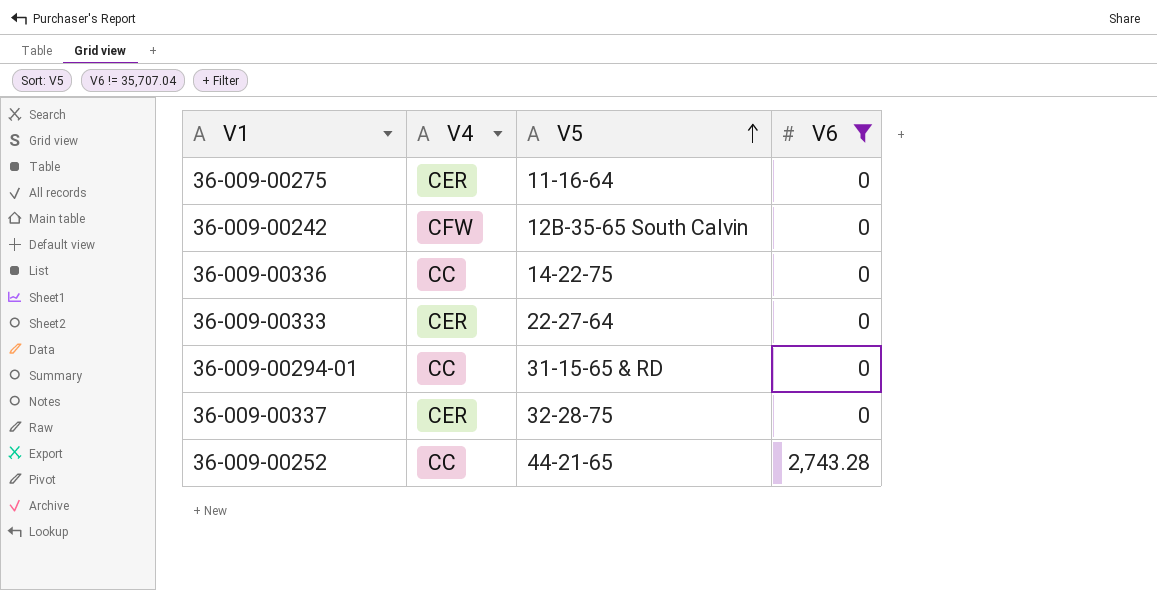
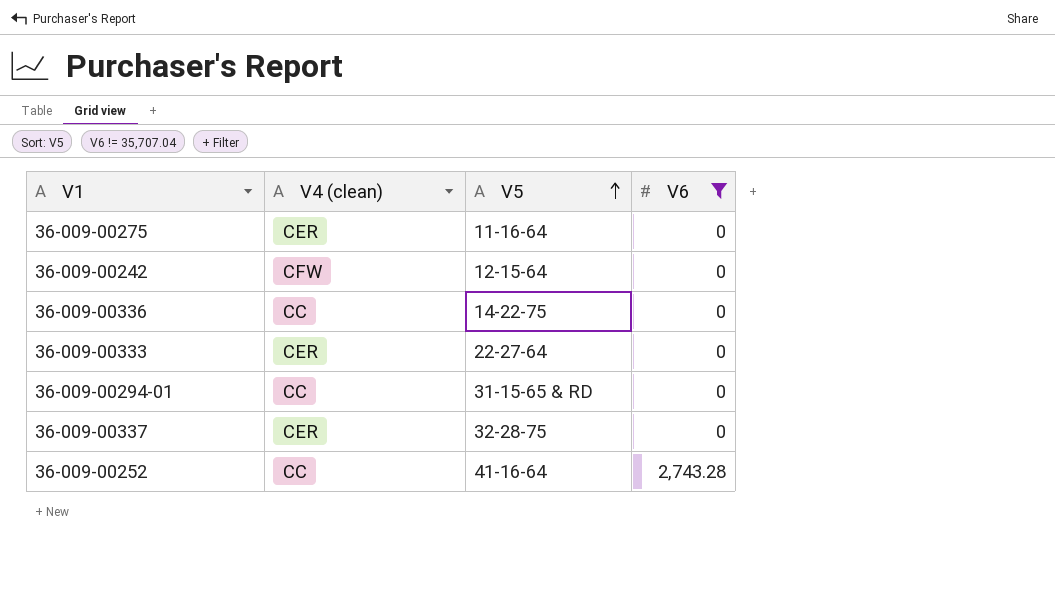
column name: V4 -> V4 (clean)
36-009-00242 | V5: 12B-35-65 South Calvin -> 12-15-64
36-009-00252 | V5: 44-21-65 -> 41-16-64

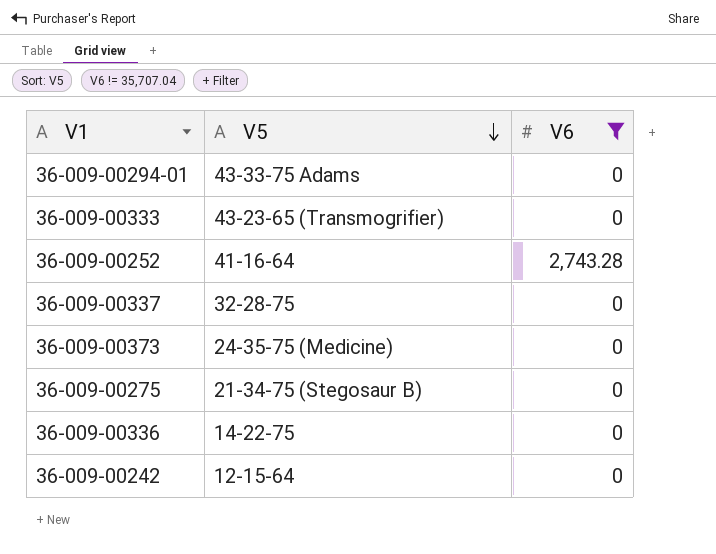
row order: V5 ascending -> V5 descending
column V4 (clean) | position: 2 -> none
36-009-00294-01 | V5: 31-15-65 & RD -> 43-33-75 Adams
36-009-00333 | V5: 22-27-64 -> 43-23-65 (Transmogrifier)
row 36-009-00373: none -> 24-35-75 (Medicine) | 0
36-009-00275 | V5: 11-16-64 -> 21-34-75 (Stegosaur B)

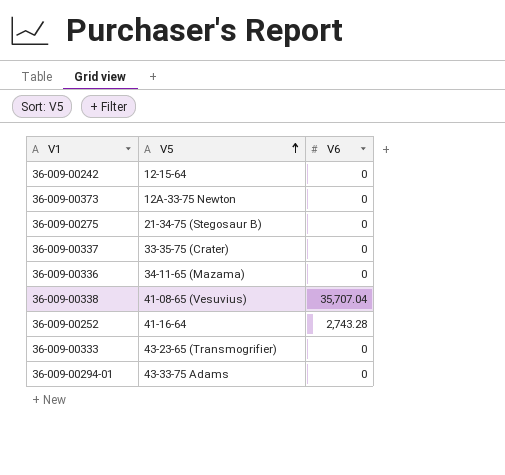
filter: V6 != 35,707.04 -> none
row order: V5 descending -> V5 ascending
36-009-00373 | V5: 24-35-75 (Medicine) -> 12A-33-75 Newton
36-009-00337 | V5: 32-28-75 -> 33-35-75 (Crater)
36-009-00336 | V5: 14-22-75 -> 34-11-65 (Mazama)

